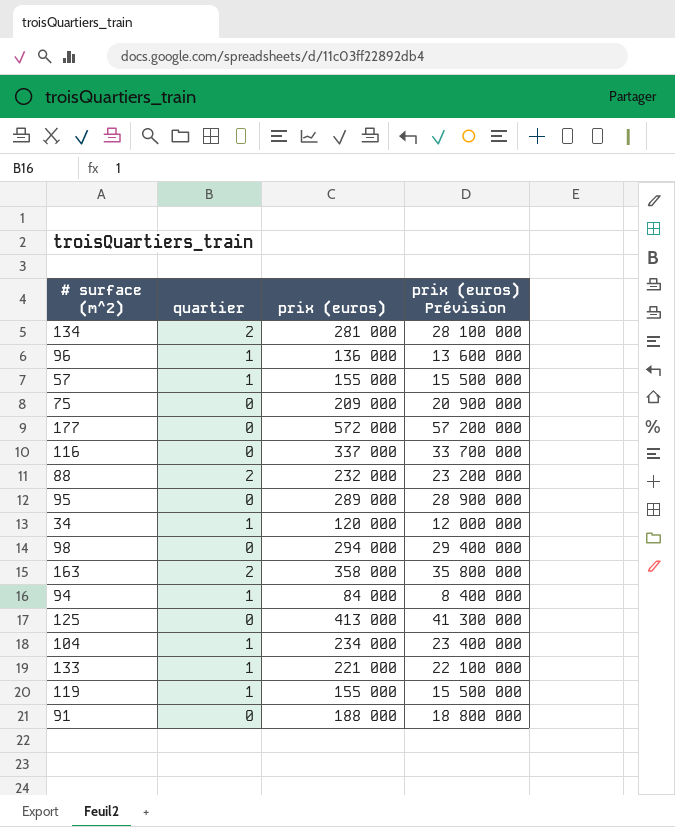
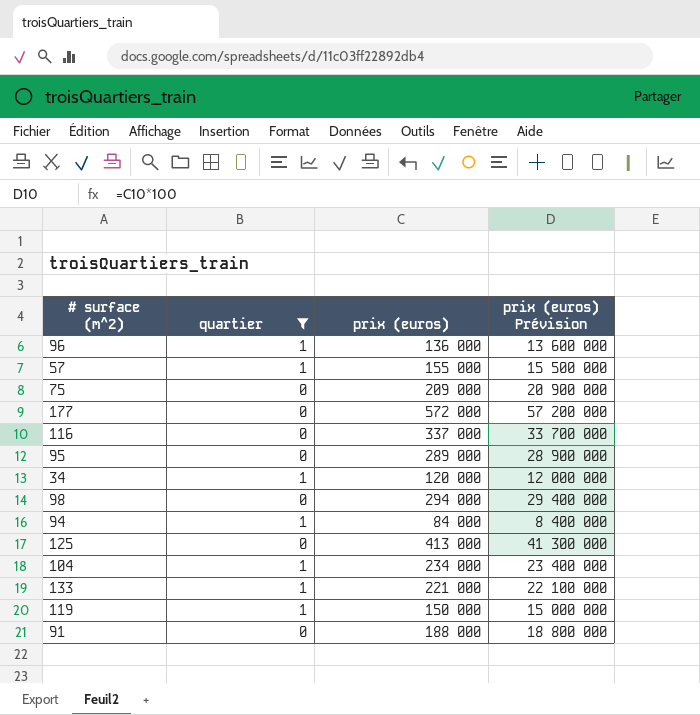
filter: none -> quartier != 2
119 | prix (euros): 155 000 -> 150 000
119 | prix (euros) Prévision: 15 500 000 -> 15 000 000

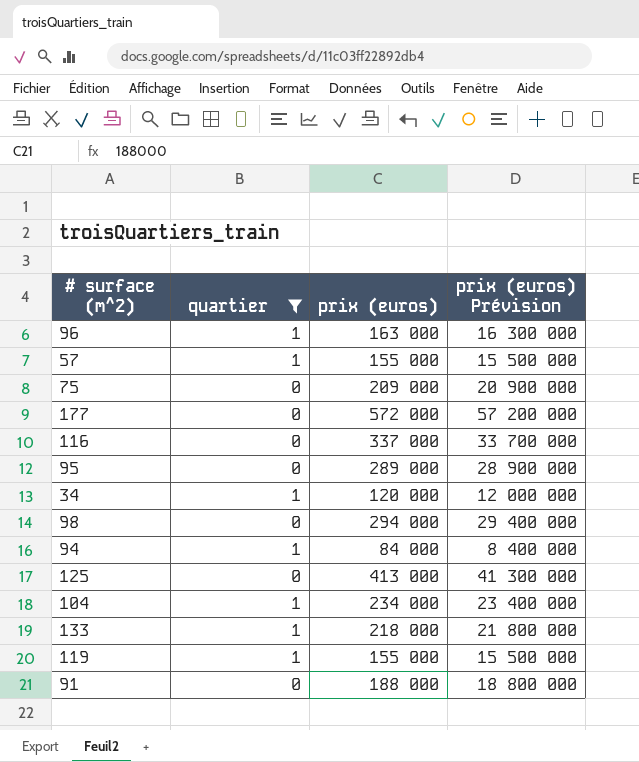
96 | prix (euros): 136 000 -> 163 000
96 | prix (euros) Prévision: 13 600 000 -> 16 300 000
133 | prix (euros): 221 000 -> 218 000
133 | prix (euros) Prévision: 22 100 000 -> 21 800 000
119 | prix (euros): 150 000 -> 155 000
119 | prix (euros) Prévision: 15 000 000 -> 15 500 000

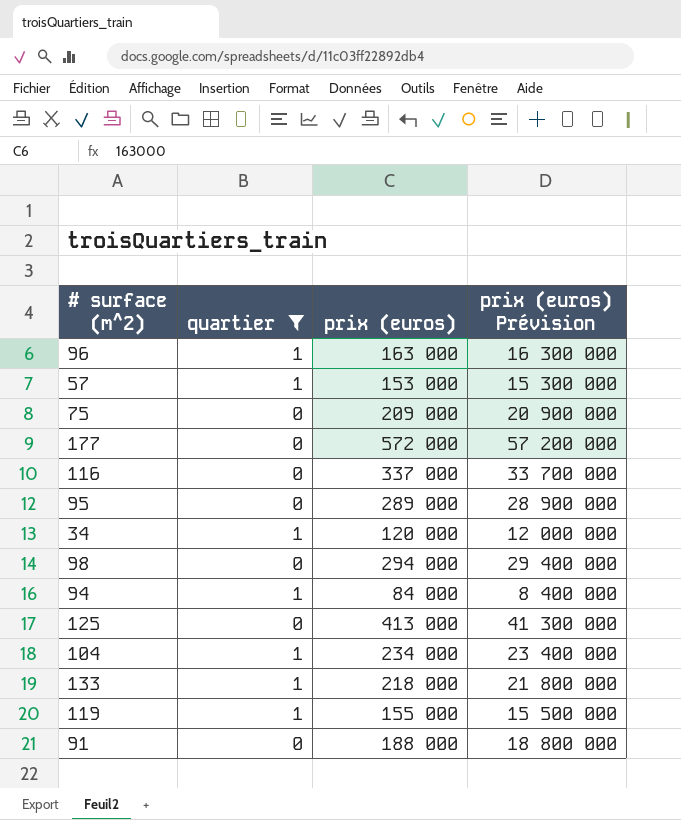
57 | prix (euros): 155 000 -> 153 000
57 | prix (euros) Prévision: 15 500 000 -> 15 300 000

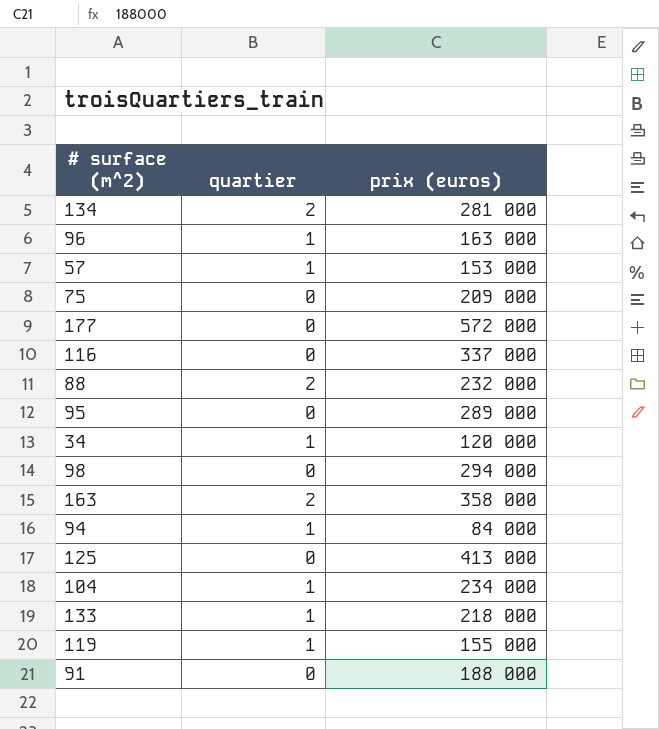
filter: quartier != 2 -> none
column prix (euros) Prévision | formula: [prix (euros)] * 100 -> none

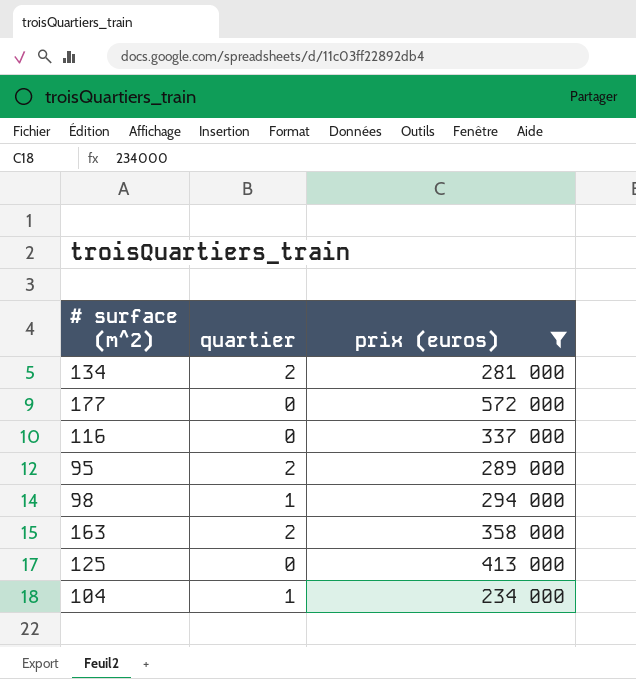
filter: none -> prix (euros) >= 234 000
95 | quartier: 0 -> 2
98 | quartier: 0 -> 1

